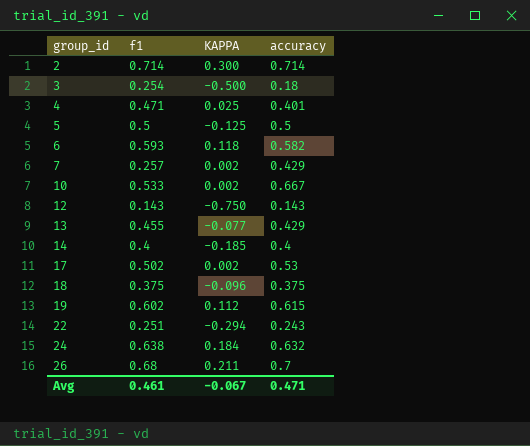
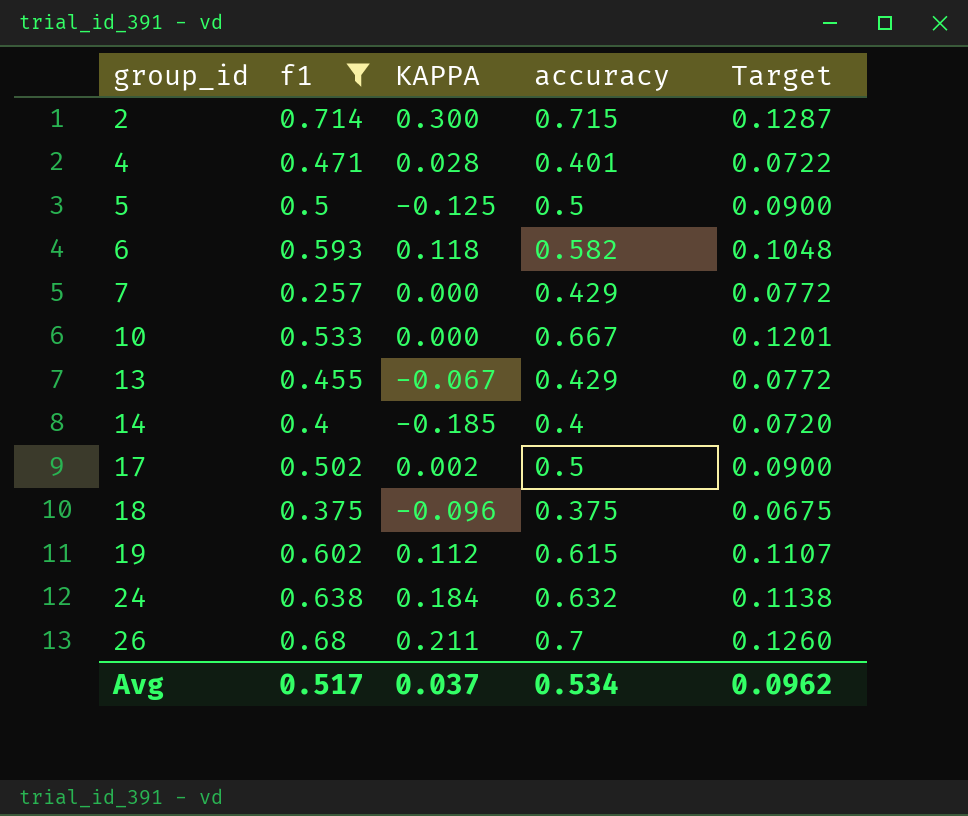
filter: none -> f1 >= 0.257
column Target | formula: none -> [accuracy] * 0.18
2 | accuracy: 0.714 -> 0.715
4 | KAPPA: 0.025 -> 0.028
7 | KAPPA: 0.002 -> 0.000
10 | KAPPA: 0.002 -> 0.000
13 | KAPPA: -0.077 -> -0.067
17 | accuracy: 0.53 -> 0.5
Avg | f1: 0.461 -> 0.517
Avg | KAPPA: -0.067 -> 0.037
Avg | accuracy: 0.471 -> 0.534

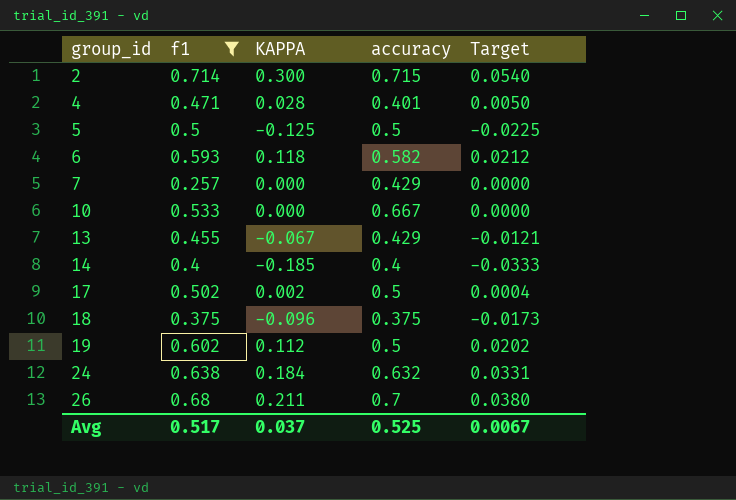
column Target | formula: [accuracy] * 0.18 -> [KAPPA] * 0.18
19 | accuracy: 0.615 -> 0.5
Avg | accuracy: 0.534 -> 0.525
Avg | Target: 0.0962 -> 0.0067

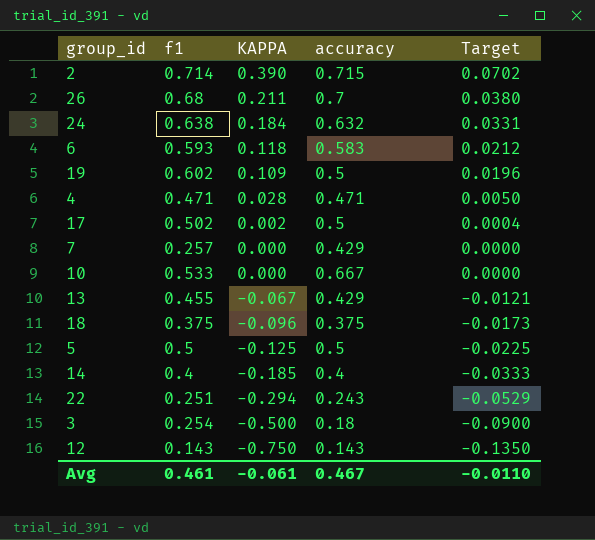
filter: f1 >= 0.257 -> none
row order: group_id ascending -> KAPPA descending
2 | KAPPA: 0.300 -> 0.390
2 | Target: 0.0540 -> 0.0702
6 | accuracy: 0.582 -> 0.583
19 | KAPPA: 0.112 -> 0.109
19 | Target: 0.0202 -> 0.0196
4 | accuracy: 0.401 -> 0.471
Avg | f1: 0.517 -> 0.461
Avg | KAPPA: 0.037 -> -0.061
Avg | accuracy: 0.525 -> 0.467
Avg | Target: 0.0067 -> -0.0110

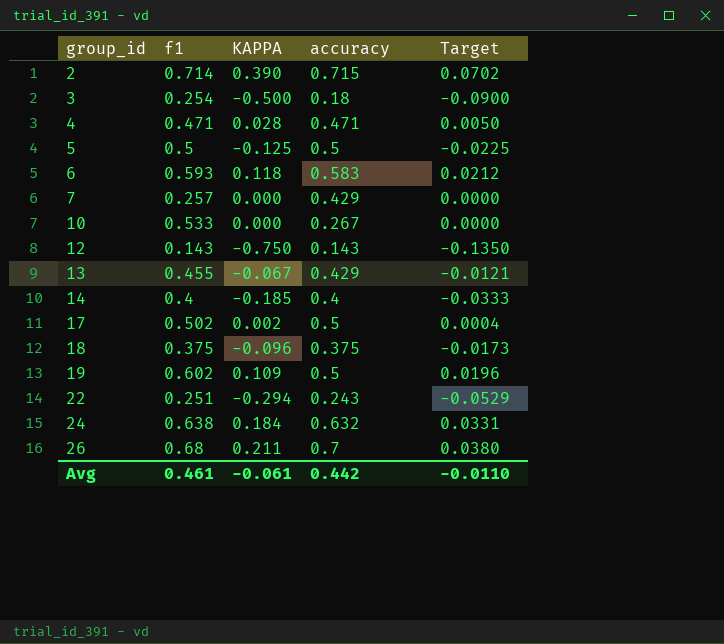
row order: KAPPA descending -> group_id ascending
10 | accuracy: 0.667 -> 0.267
Avg | accuracy: 0.467 -> 0.442

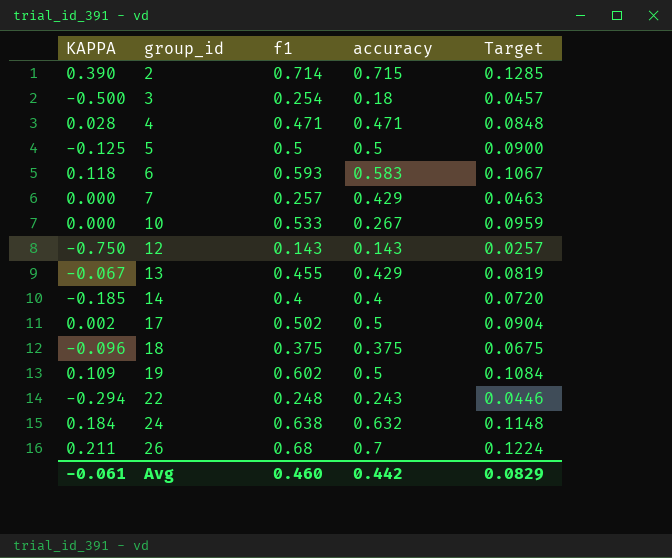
column KAPPA | position: 3 -> 1
column Target | formula: [KAPPA] * 0.18 -> [f1] * 0.18
22 | f1: 0.251 -> 0.248
Avg | f1: 0.461 -> 0.460
Avg | Target: -0.0110 -> 0.0829

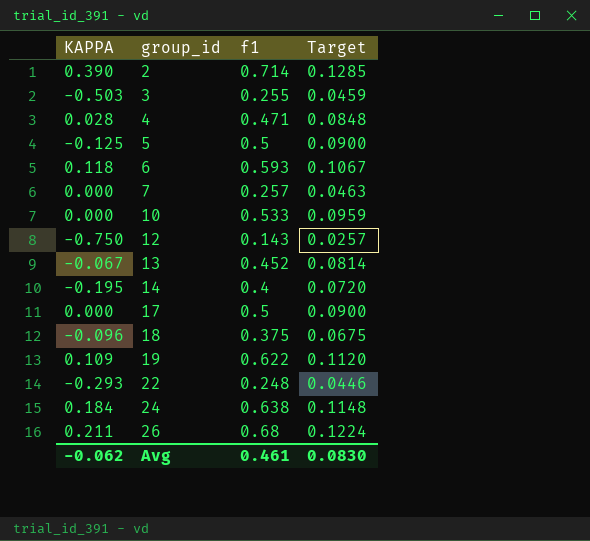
column accuracy | position: 4 -> none
3 | KAPPA: -0.500 -> -0.503
3 | f1: 0.254 -> 0.255
3 | Target: 0.0457 -> 0.0459
13 | f1: 0.455 -> 0.452
13 | Target: 0.0819 -> 0.0814
14 | KAPPA: -0.185 -> -0.195
17 | KAPPA: 0.002 -> 0.000
17 | f1: 0.502 -> 0.5
17 | Target: 0.0904 -> 0.0900
19 | f1: 0.602 -> 0.622
19 | Target: 0.1084 -> 0.1120
22 | KAPPA: -0.294 -> -0.293
Avg | KAPPA: -0.061 -> -0.062
Avg | f1: 0.460 -> 0.461
Avg | Target: 0.0829 -> 0.0830

